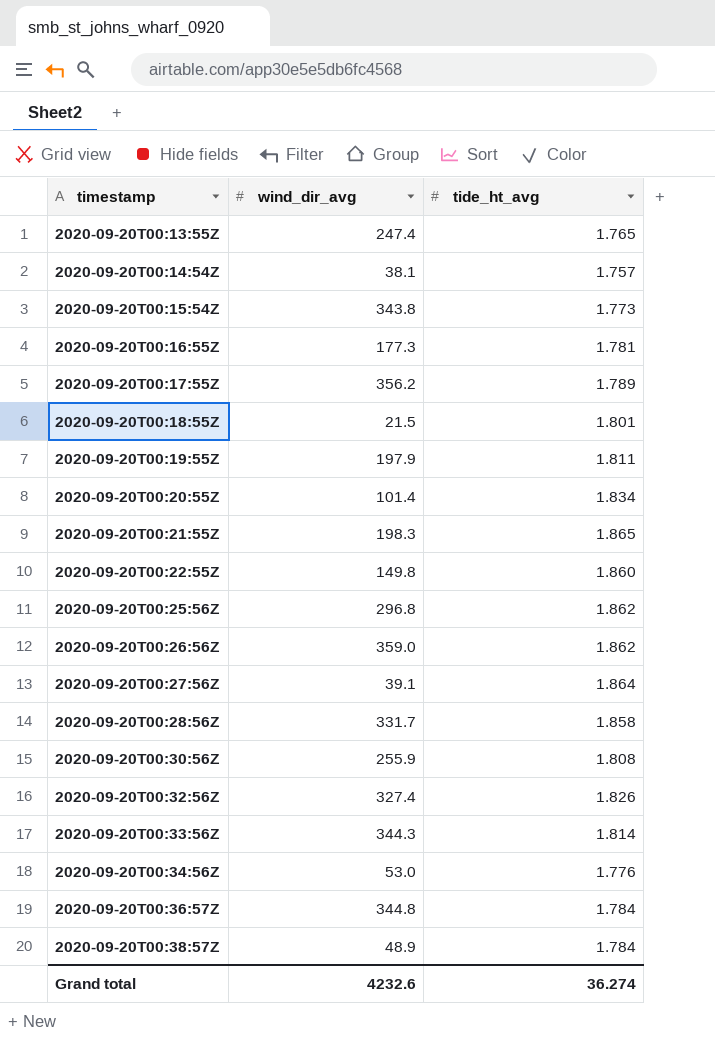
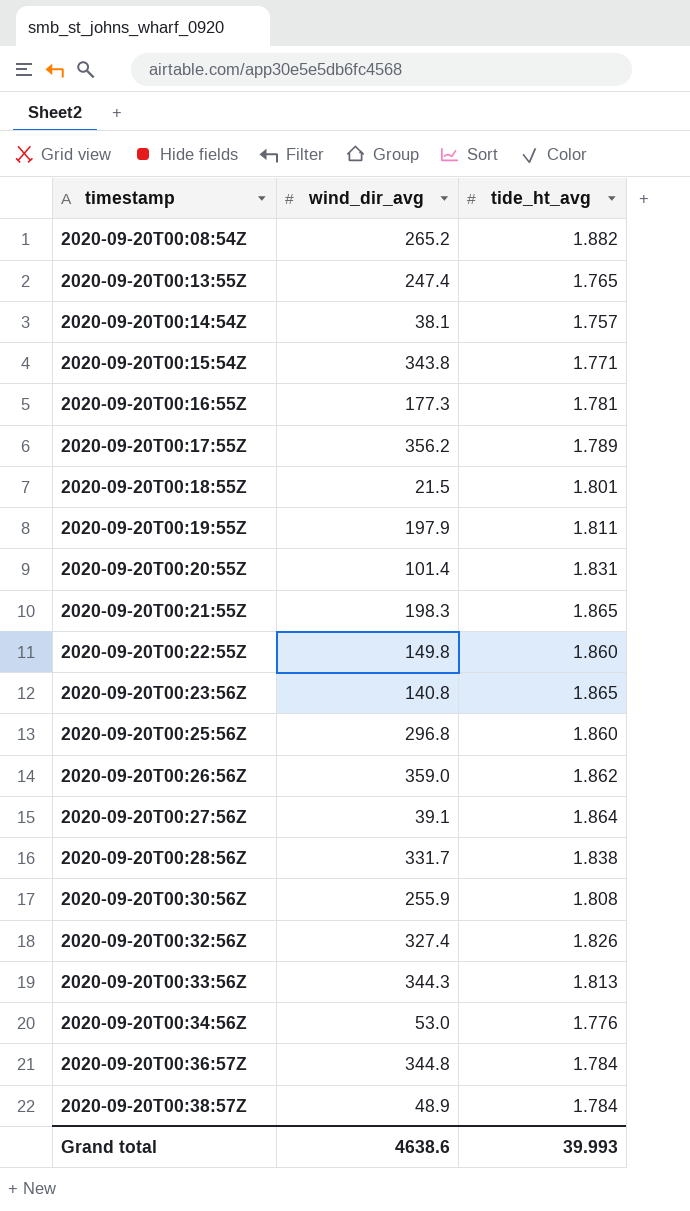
row 2020-09-20T00:08:54Z: none -> 265.2 | 1.882
2020-09-20T00:15:54Z | tide_ht_avg: 1.773 -> 1.771
2020-09-20T00:20:55Z | tide_ht_avg: 1.834 -> 1.831
row 2020-09-20T00:23:56Z: none -> 140.8 | 1.865
2020-09-20T00:25:56Z | tide_ht_avg: 1.862 -> 1.860
2020-09-20T00:28:56Z | tide_ht_avg: 1.858 -> 1.838
2020-09-20T00:33:56Z | tide_ht_avg: 1.814 -> 1.813
Grand total | wind_dir_avg: 4232.6 -> 4638.6
Grand total | tide_ht_avg: 36.274 -> 39.993

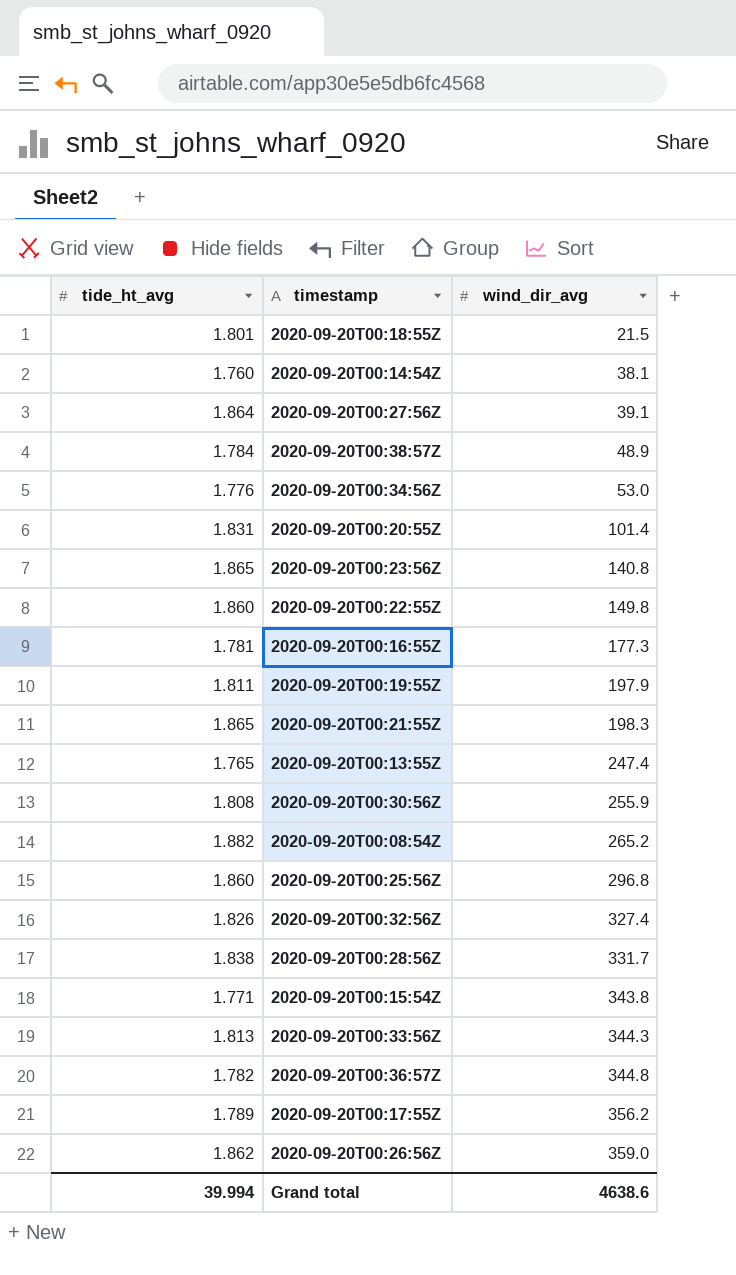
row order: timestamp ascending -> wind_dir_avg ascending
column tide_ht_avg | position: 3 -> 1
2020-09-20T00:14:54Z | tide_ht_avg: 1.757 -> 1.760
2020-09-20T00:36:57Z | tide_ht_avg: 1.784 -> 1.782
Grand total | tide_ht_avg: 39.993 -> 39.994

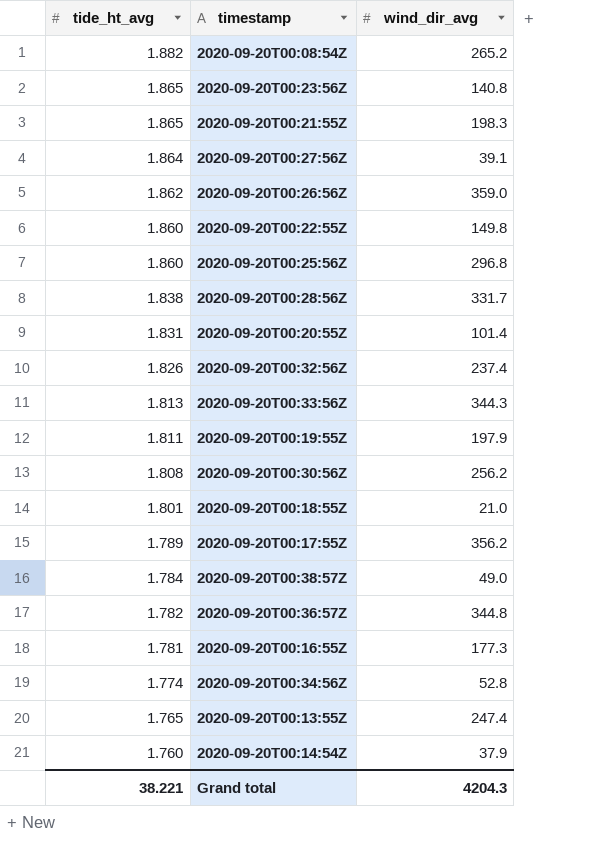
row order: wind_dir_avg ascending -> tide_ht_avg descending
row 2020-09-20T00:15:54Z: 1.771 | 343.8 -> none
2020-09-20T00:32:56Z | wind_dir_avg: 327.4 -> 237.4
2020-09-20T00:30:56Z | wind_dir_avg: 255.9 -> 256.2
2020-09-20T00:18:55Z | wind_dir_avg: 21.5 -> 21.0
2020-09-20T00:38:57Z | wind_dir_avg: 48.9 -> 49.0
2020-09-20T00:34:56Z | tide_ht_avg: 1.776 -> 1.774
2020-09-20T00:34:56Z | wind_dir_avg: 53.0 -> 52.8
2020-09-20T00:14:54Z | wind_dir_avg: 38.1 -> 37.9
Grand total | tide_ht_avg: 39.994 -> 38.221
Grand total | wind_dir_avg: 4638.6 -> 4204.3

